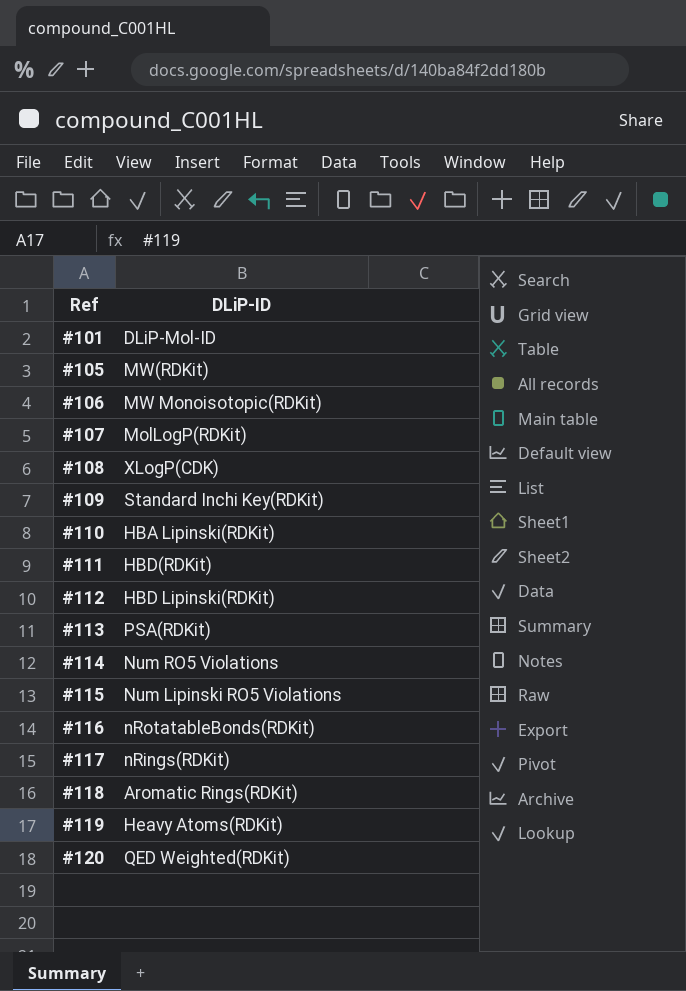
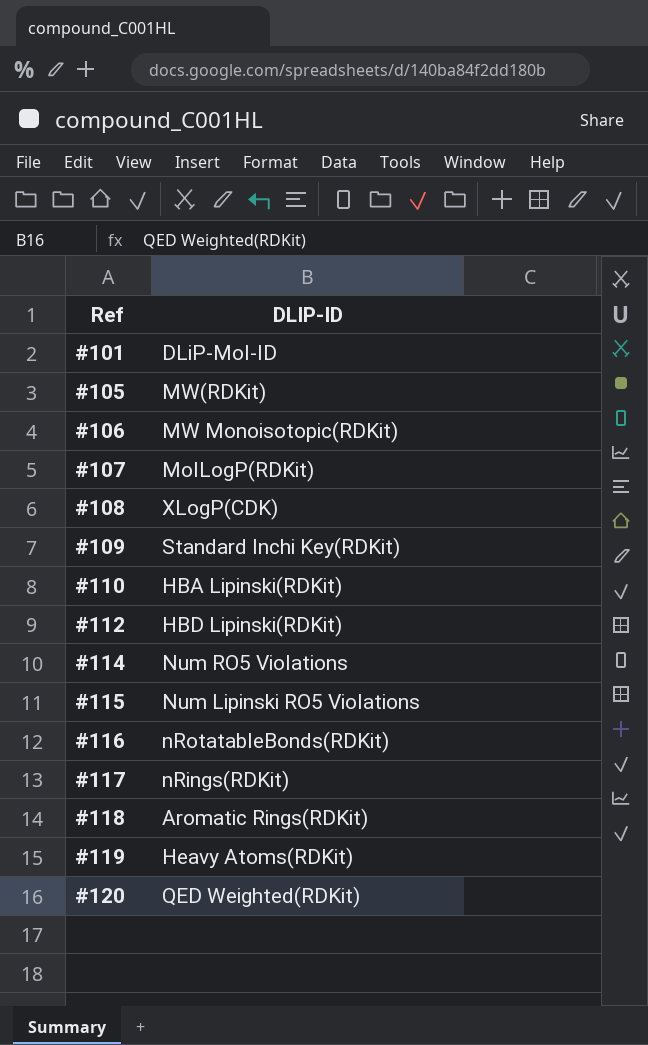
column name: DLiP-ID -> DLIP-ID
row #111: HBD(RDKit) -> none
row #113: PSA(RDKit) -> none

